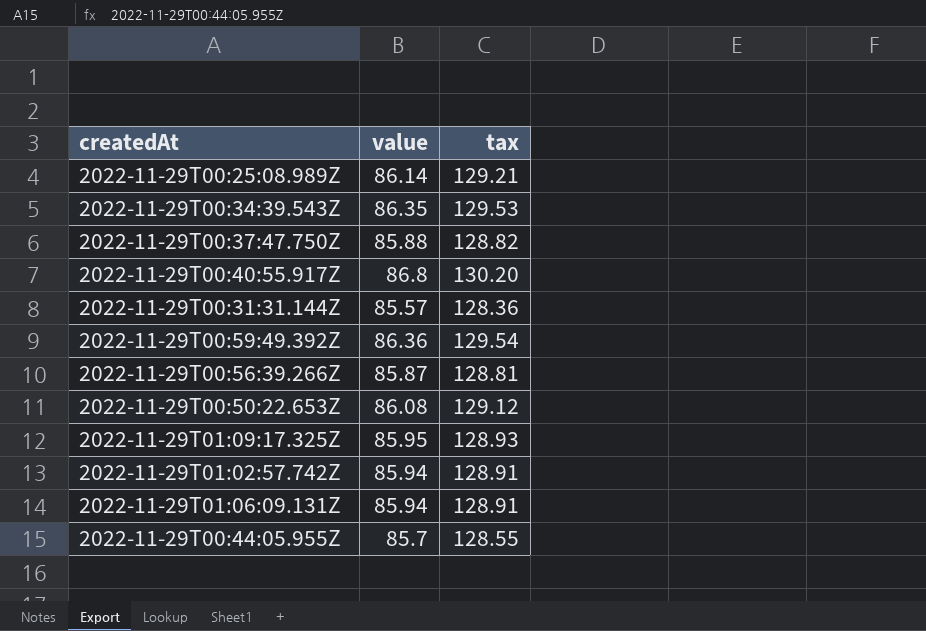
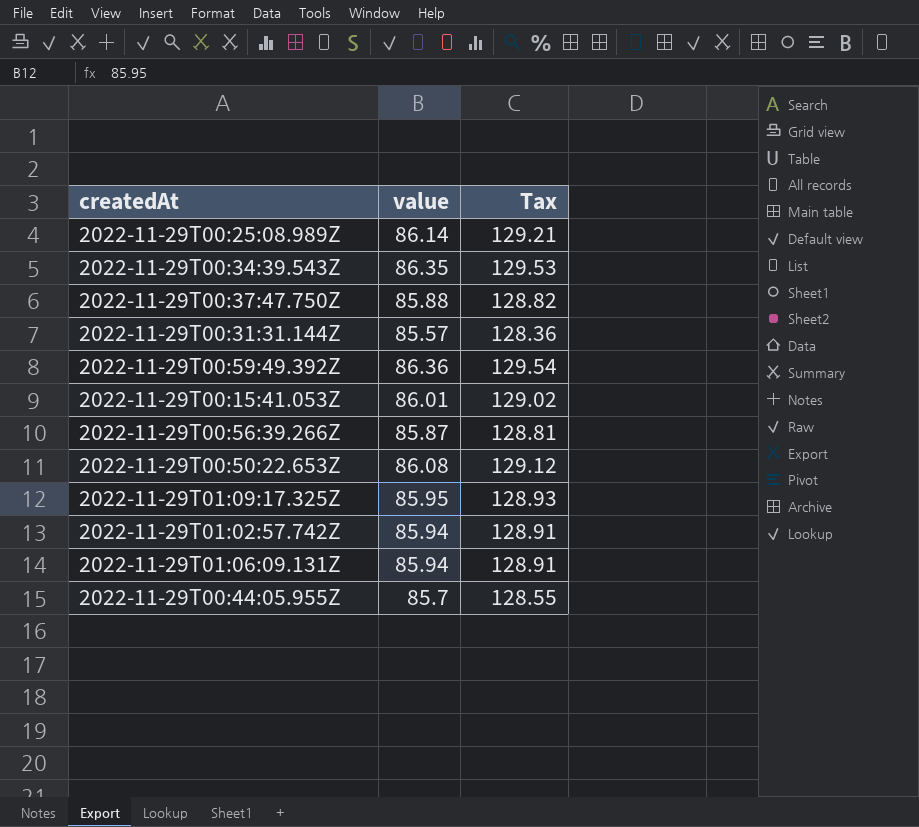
column name: tax -> Tax
row 2022-11-29T00:40:55.917Z: 86.8 | 130.20 -> none
row 2022-11-29T00:15:41.053Z: none -> 86.01 | 129.02

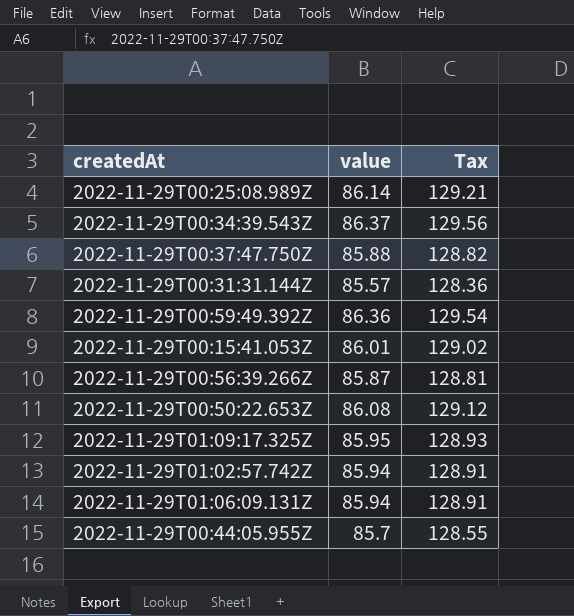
2022-11-29T00:34:39.543Z | value: 86.35 -> 86.37
2022-11-29T00:34:39.543Z | Tax: 129.53 -> 129.56

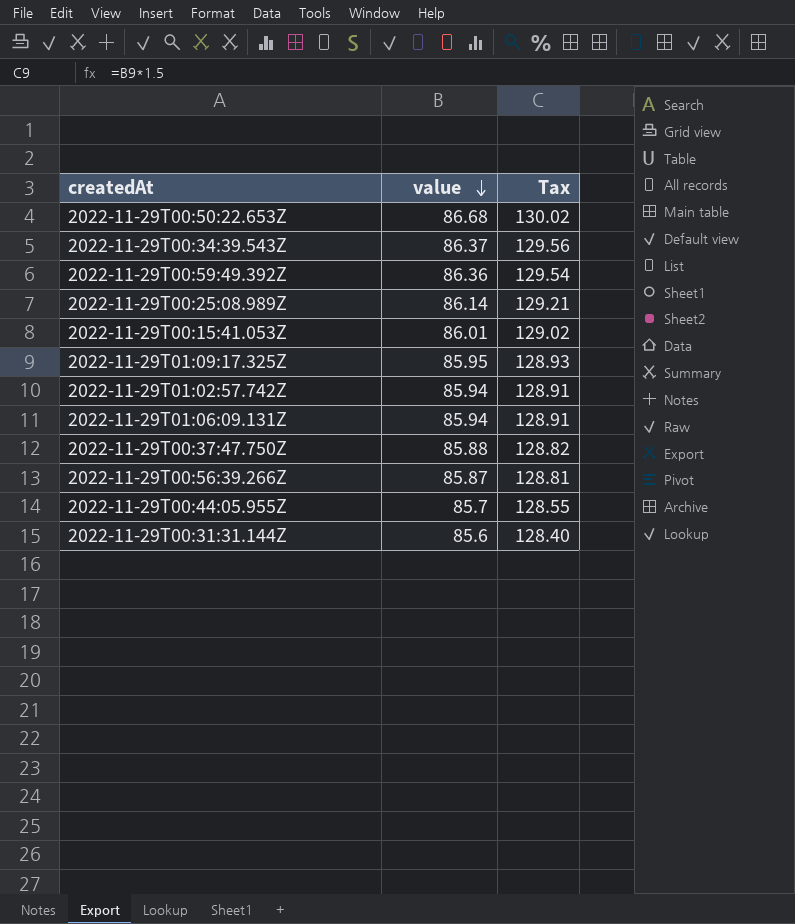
row order: none -> value descending
2022-11-29T00:50:22.653Z | value: 86.08 -> 86.68
2022-11-29T00:50:22.653Z | Tax: 129.12 -> 130.02
2022-11-29T00:31:31.144Z | value: 85.57 -> 85.6
2022-11-29T00:31:31.144Z | Tax: 128.36 -> 128.40

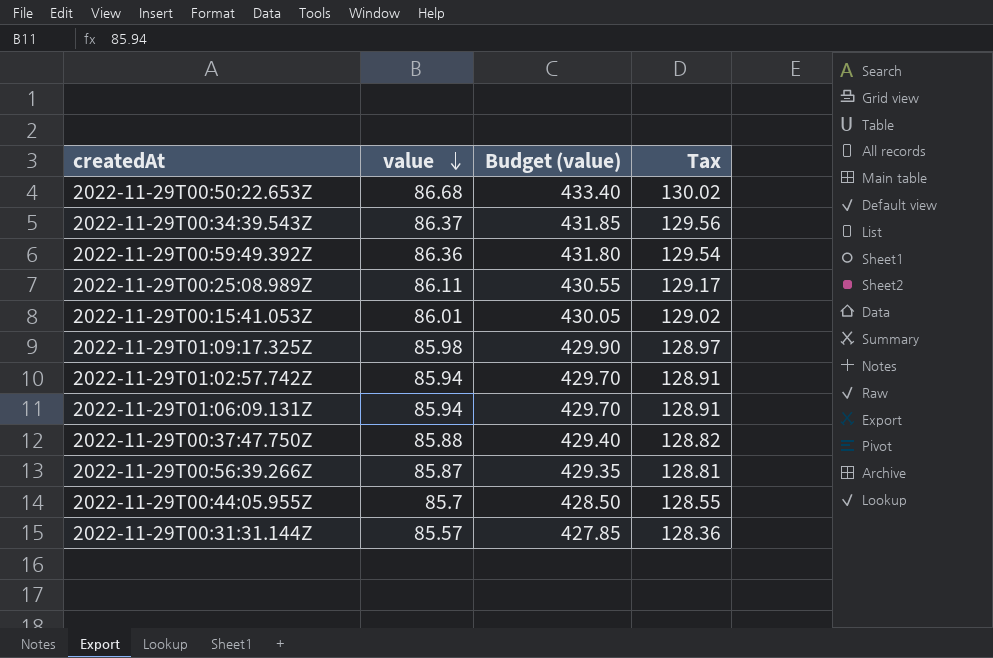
column Budget (value) | formula: none -> [value] * 5
2022-11-29T00:25:08.989Z | value: 86.14 -> 86.11
2022-11-29T00:25:08.989Z | Tax: 129.21 -> 129.17
2022-11-29T01:09:17.325Z | value: 85.95 -> 85.98
2022-11-29T01:09:17.325Z | Tax: 128.93 -> 128.97
2022-11-29T00:31:31.144Z | value: 85.6 -> 85.57
2022-11-29T00:31:31.144Z | Tax: 128.40 -> 128.36

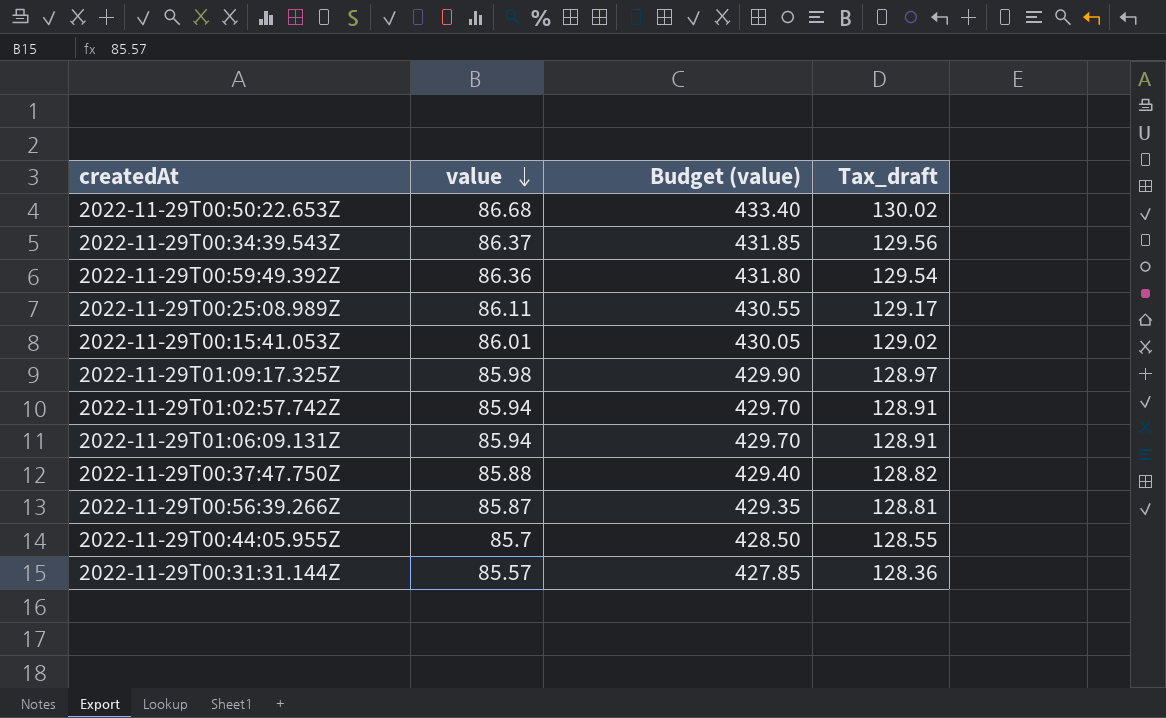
column name: Tax -> Tax_draft

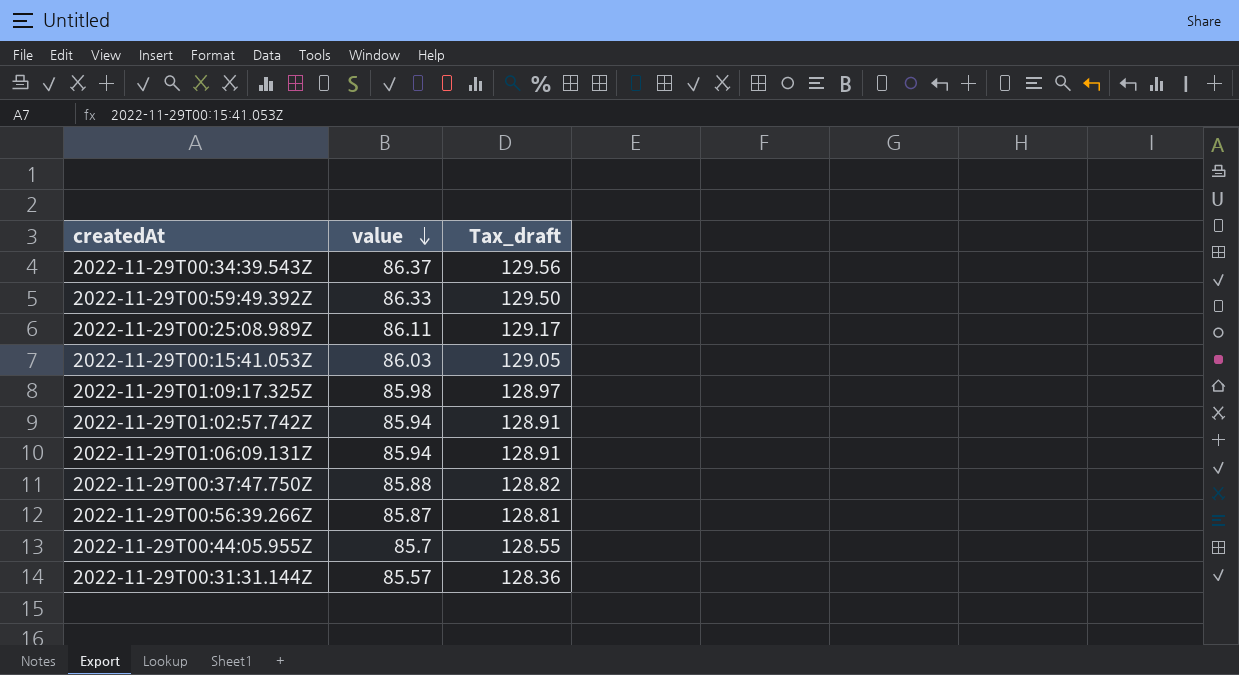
column Budget (value) | formula: [value] * 5 -> none
row 2022-11-29T00:50:22.653Z: 86.68 | 433.40 | 130.02 -> none
2022-11-29T00:59:49.392Z | value: 86.36 -> 86.33
2022-11-29T00:59:49.392Z | Tax_draft: 129.54 -> 129.50
2022-11-29T00:15:41.053Z | value: 86.01 -> 86.03
2022-11-29T00:15:41.053Z | Tax_draft: 129.02 -> 129.05

